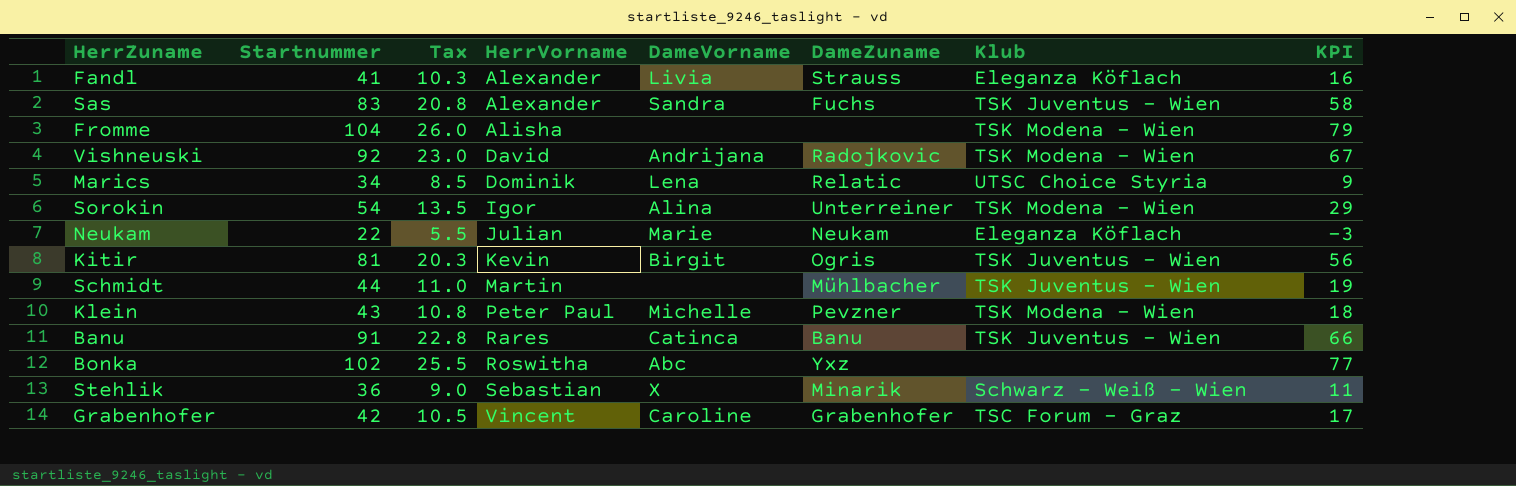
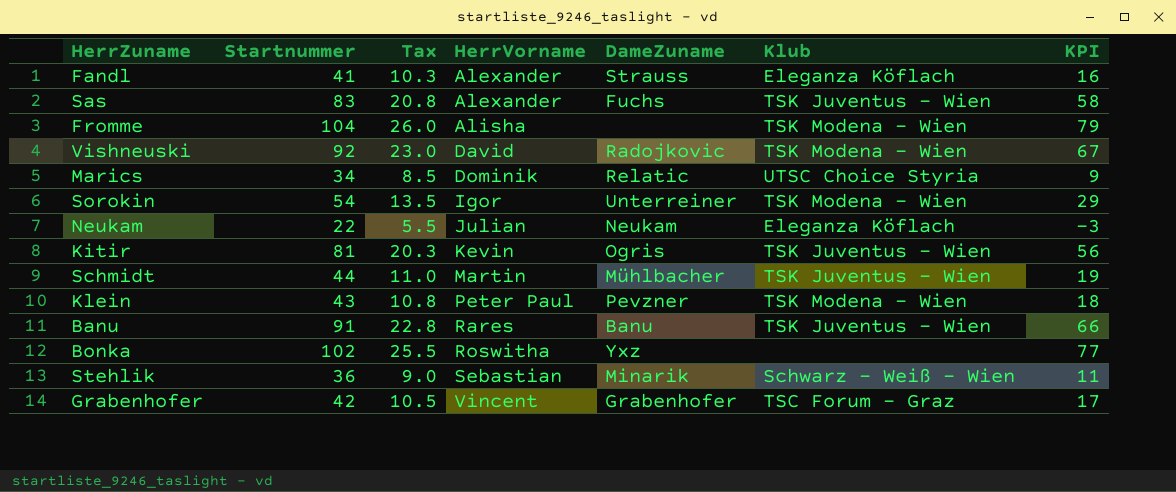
column DameVorname | position: 5 -> none

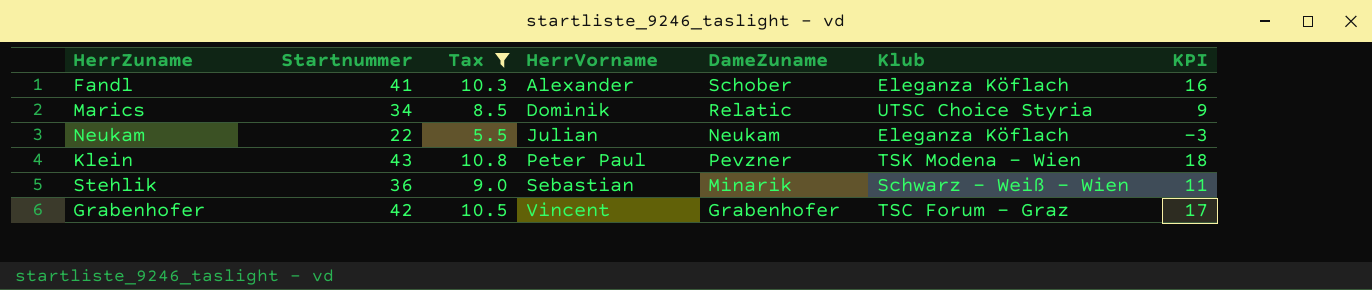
filter: none -> Tax <= 10.8
Fandl | DameZuname: Strauss -> Schober

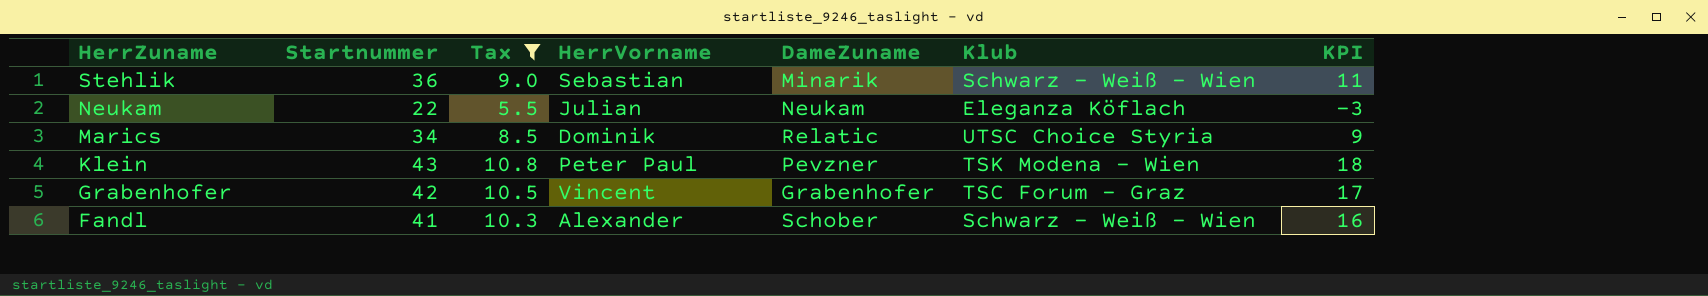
row order: HerrVorname ascending -> HerrZuname descending
Fandl | Klub: Eleganza Köflach -> Schwarz - Weiß - Wien

